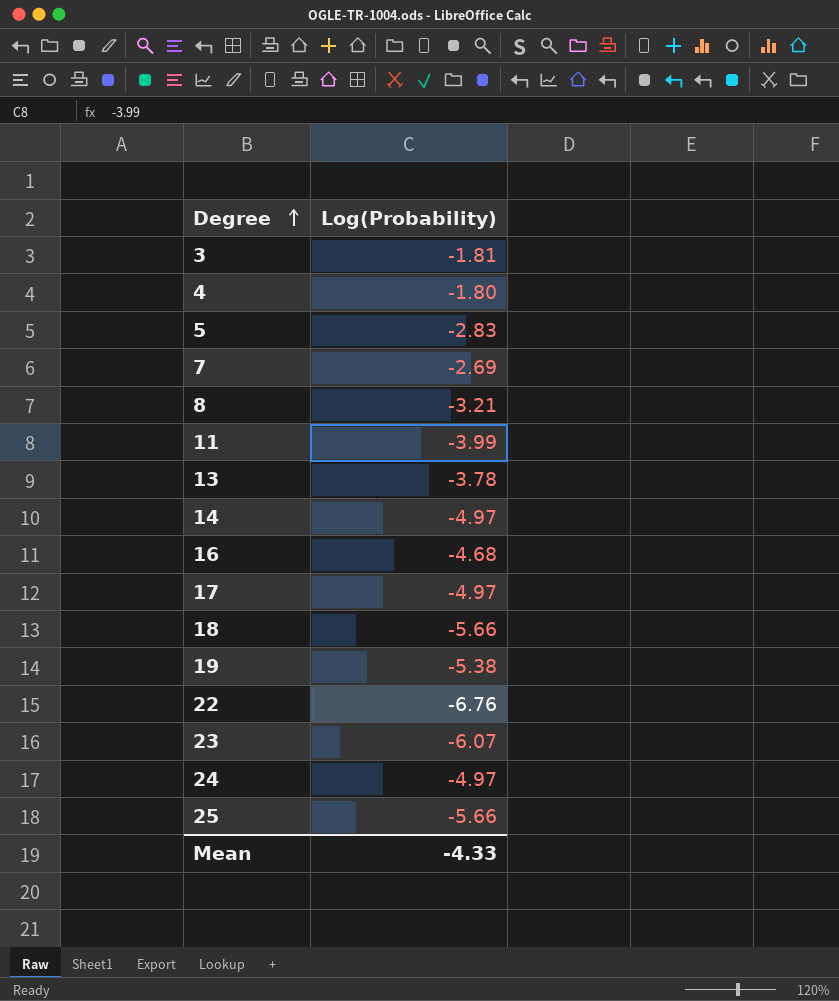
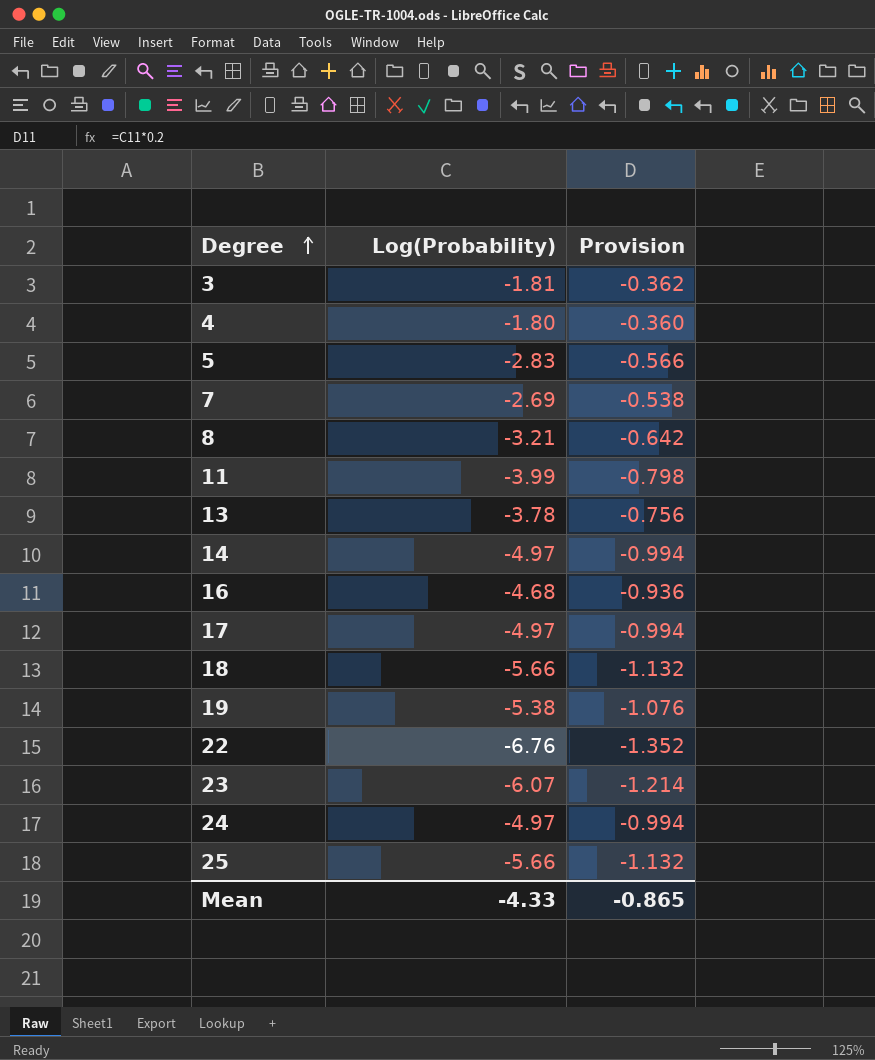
column Provision | formula: none -> [Log(Probability)] * 0.2

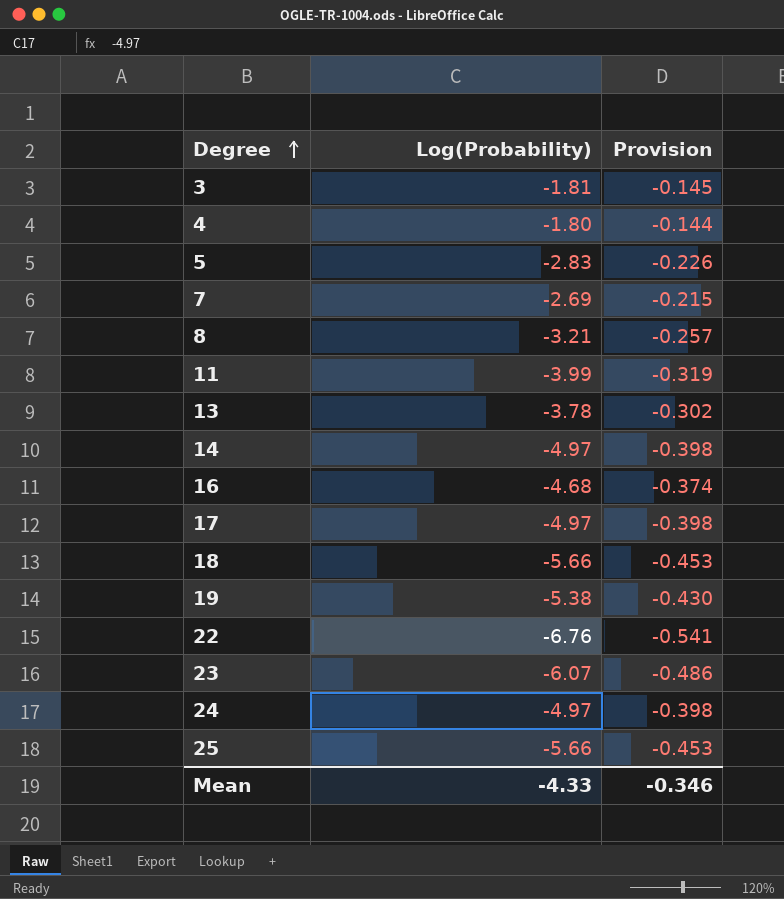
column Provision | formula: [Log(Probability)] * 0.2 -> [Log(Probability)] * 0.08
Mean | Provision: -0.865 -> -0.346

